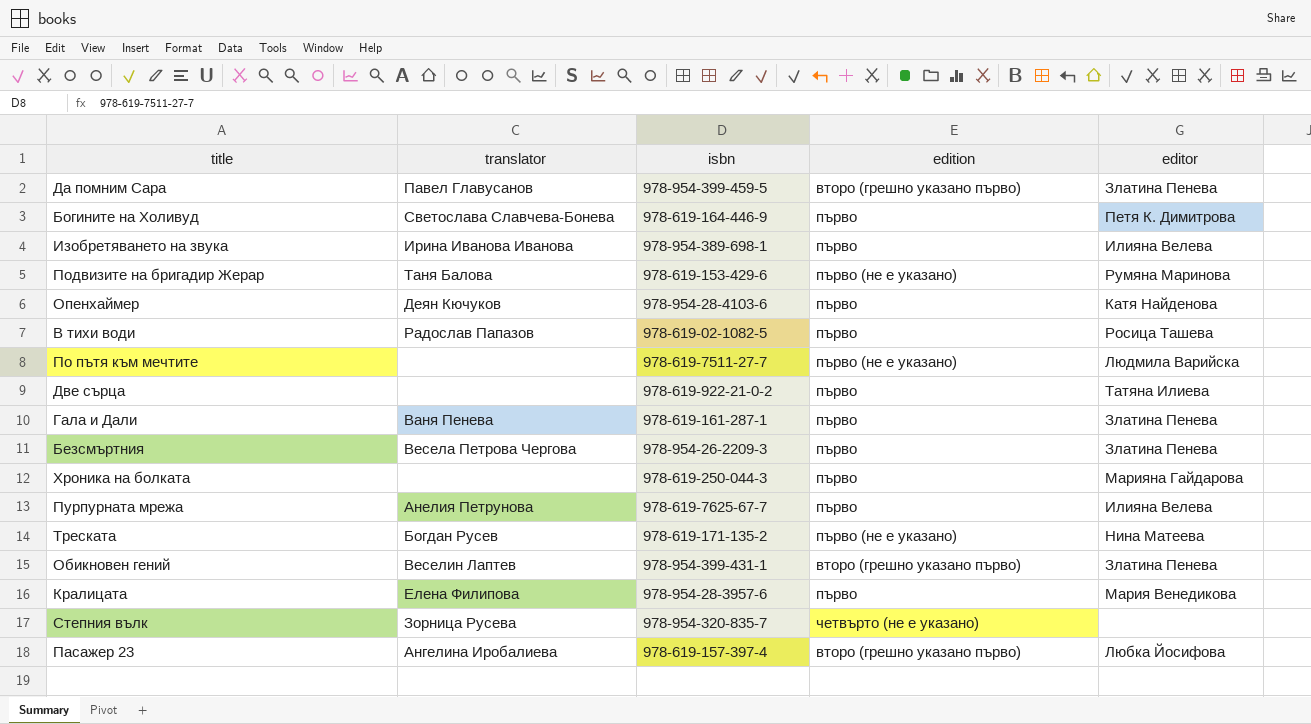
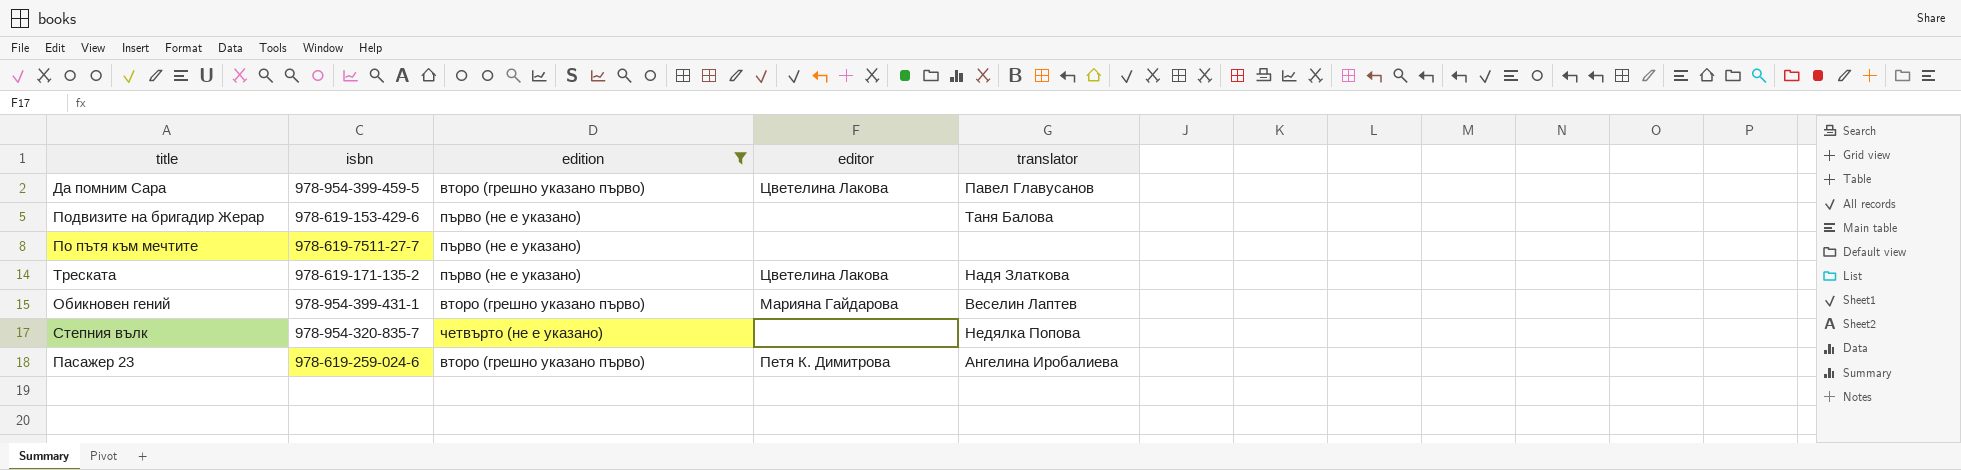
filter: none -> edition != първо
column translator | position: 2 -> 5
Да помним Сара | editor: Златина Пенева -> Цветелина Лакова
Подвизите на бригадир Жерар | editor: Румяна Маринова -> none
По пътя към мечтите | editor: Людмила Варийска -> none
Треската | editor: Нина Матеева -> Цветелина Лакова
Треската | translator: Богдан Русев -> Надя Златкова
Обикновен гений | editor: Златина Пенева -> Марияна Гайдарова
Степния вълк | translator: Зорница Русева -> Недялка Попова
Пасажер 23 | isbn: 978-619-157-397-4 -> 978-619-259-024-6
Пасажер 23 | editor: Любка Йосифова -> Петя К. Димитрова

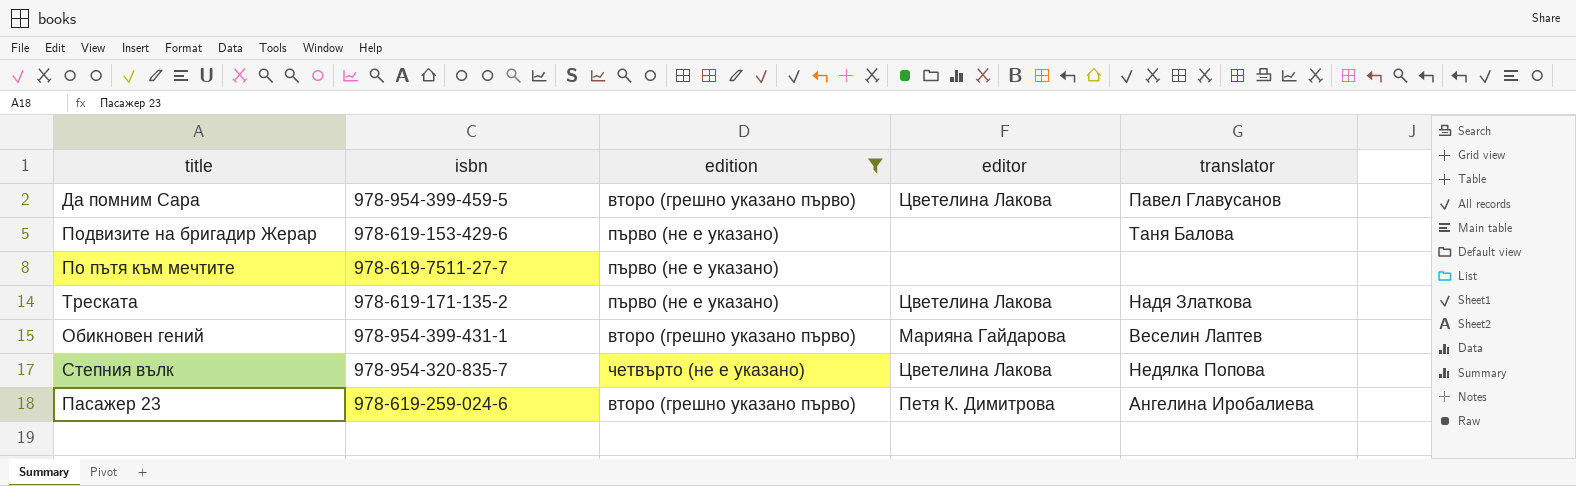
Степния вълк | editor: none -> Цветелина Лакова

